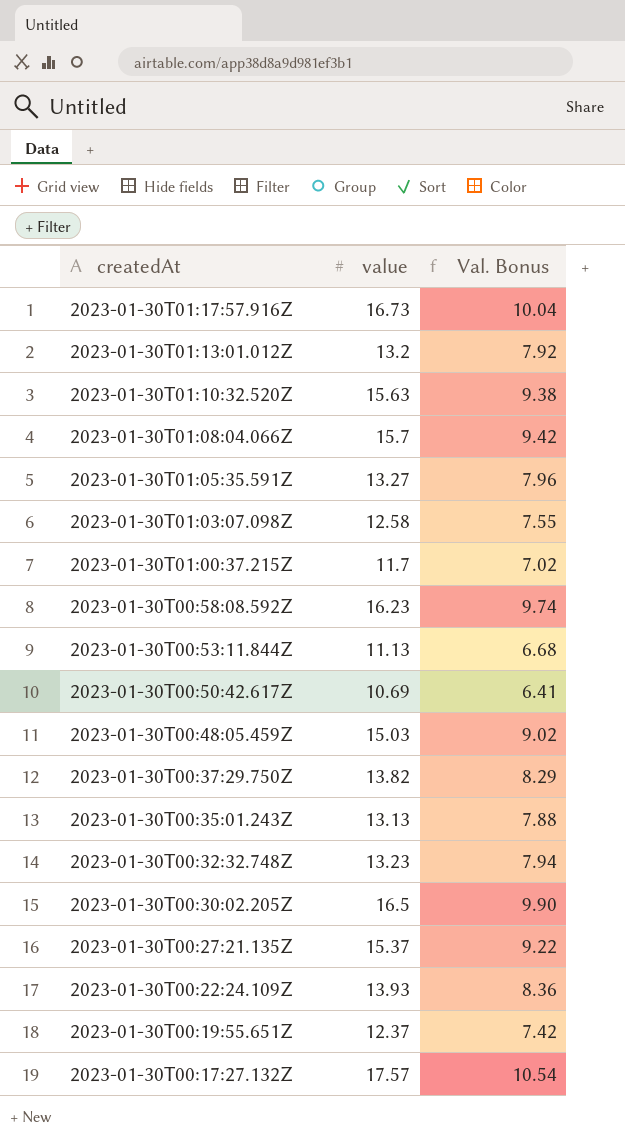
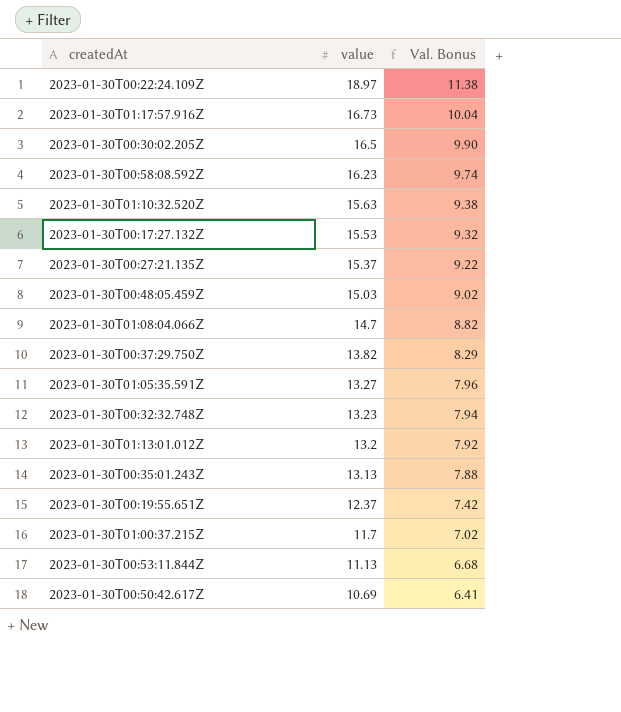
row order: createdAt descending -> value descending
row 2023-01-30T01:03:07.098Z: 12.58 | 7.55 -> none
2023-01-30T00:22:24.109Z | value: 13.93 -> 18.97
2023-01-30T00:22:24.109Z | Val. Bonus: 8.36 -> 11.38
2023-01-30T00:17:27.132Z | value: 17.57 -> 15.53
2023-01-30T00:17:27.132Z | Val. Bonus: 10.54 -> 9.32
2023-01-30T01:08:04.066Z | value: 15.7 -> 14.7
2023-01-30T01:08:04.066Z | Val. Bonus: 9.42 -> 8.82

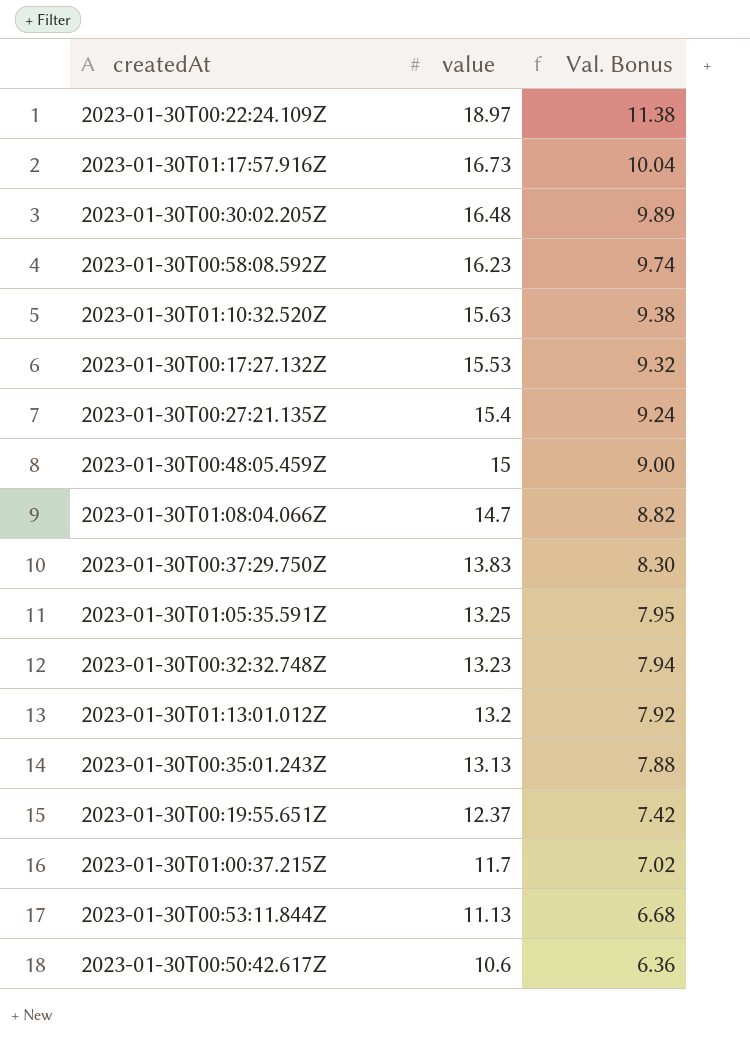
2023-01-30T00:30:02.205Z | value: 16.5 -> 16.48
2023-01-30T00:30:02.205Z | Val. Bonus: 9.90 -> 9.89
2023-01-30T00:27:21.135Z | value: 15.37 -> 15.4
2023-01-30T00:27:21.135Z | Val. Bonus: 9.22 -> 9.24
2023-01-30T00:48:05.459Z | value: 15.03 -> 15
2023-01-30T00:48:05.459Z | Val. Bonus: 9.02 -> 9.00
2023-01-30T00:37:29.750Z | value: 13.82 -> 13.83
2023-01-30T00:37:29.750Z | Val. Bonus: 8.29 -> 8.30
2023-01-30T01:05:35.591Z | value: 13.27 -> 13.25
2023-01-30T01:05:35.591Z | Val. Bonus: 7.96 -> 7.95
2023-01-30T00:50:42.617Z | value: 10.69 -> 10.6
2023-01-30T00:50:42.617Z | Val. Bonus: 6.41 -> 6.36

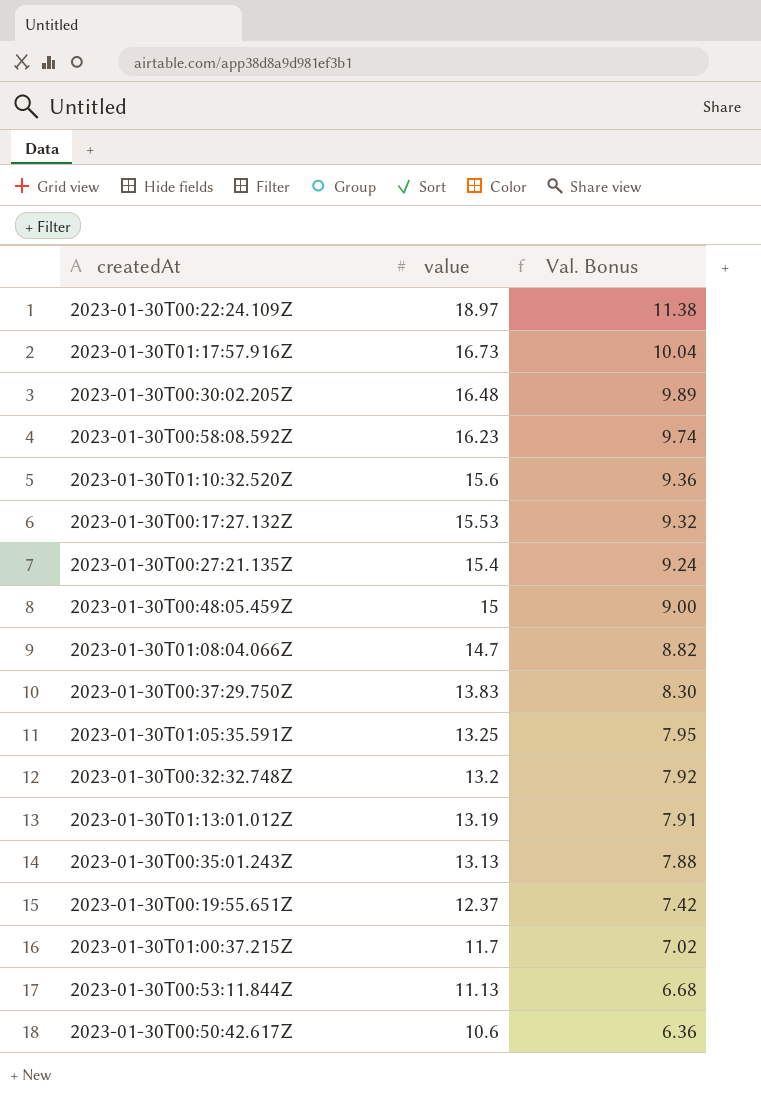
2023-01-30T01:10:32.520Z | value: 15.63 -> 15.6
2023-01-30T01:10:32.520Z | Val. Bonus: 9.38 -> 9.36
2023-01-30T00:32:32.748Z | value: 13.23 -> 13.2
2023-01-30T00:32:32.748Z | Val. Bonus: 7.94 -> 7.92
2023-01-30T01:13:01.012Z | value: 13.2 -> 13.19
2023-01-30T01:13:01.012Z | Val. Bonus: 7.92 -> 7.91

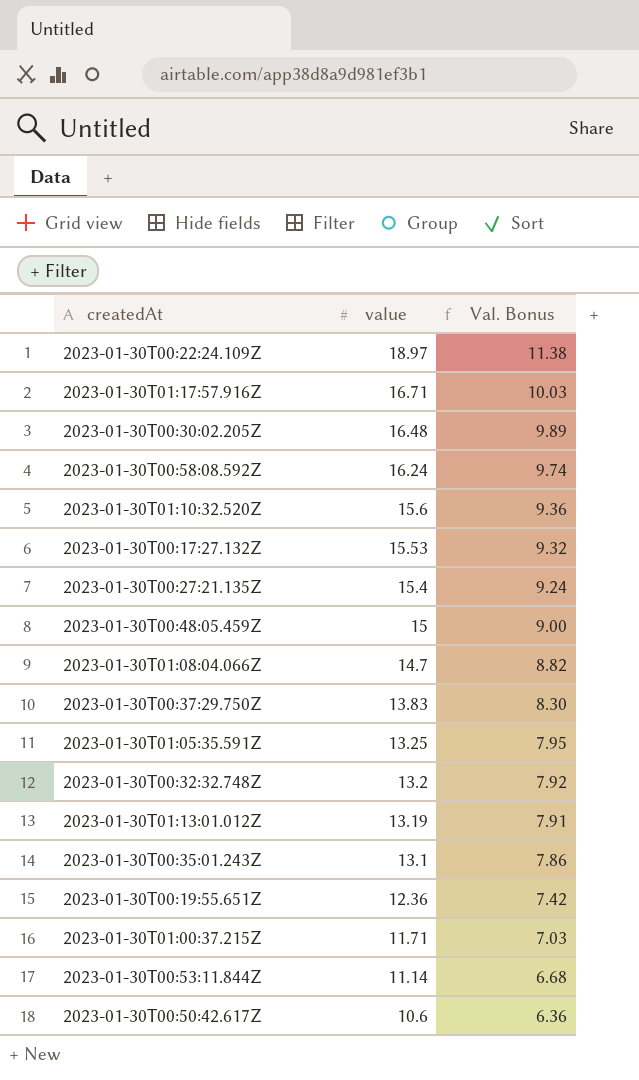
2023-01-30T01:17:57.916Z | value: 16.73 -> 16.71
2023-01-30T01:17:57.916Z | Val. Bonus: 10.04 -> 10.03
2023-01-30T00:58:08.592Z | value: 16.23 -> 16.24
2023-01-30T00:35:01.243Z | value: 13.13 -> 13.1
2023-01-30T00:35:01.243Z | Val. Bonus: 7.88 -> 7.86
2023-01-30T00:19:55.651Z | value: 12.37 -> 12.36
2023-01-30T01:00:37.215Z | value: 11.7 -> 11.71
2023-01-30T01:00:37.215Z | Val. Bonus: 7.02 -> 7.03
2023-01-30T00:53:11.844Z | value: 11.13 -> 11.14

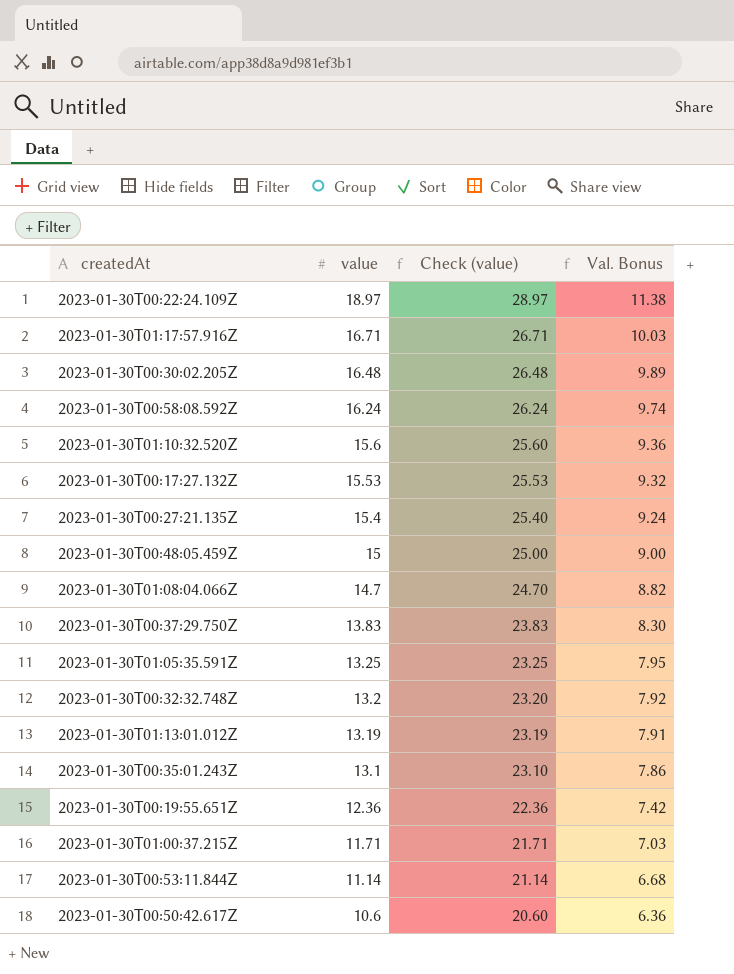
column Check (value) | formula: none -> [value] + 10

